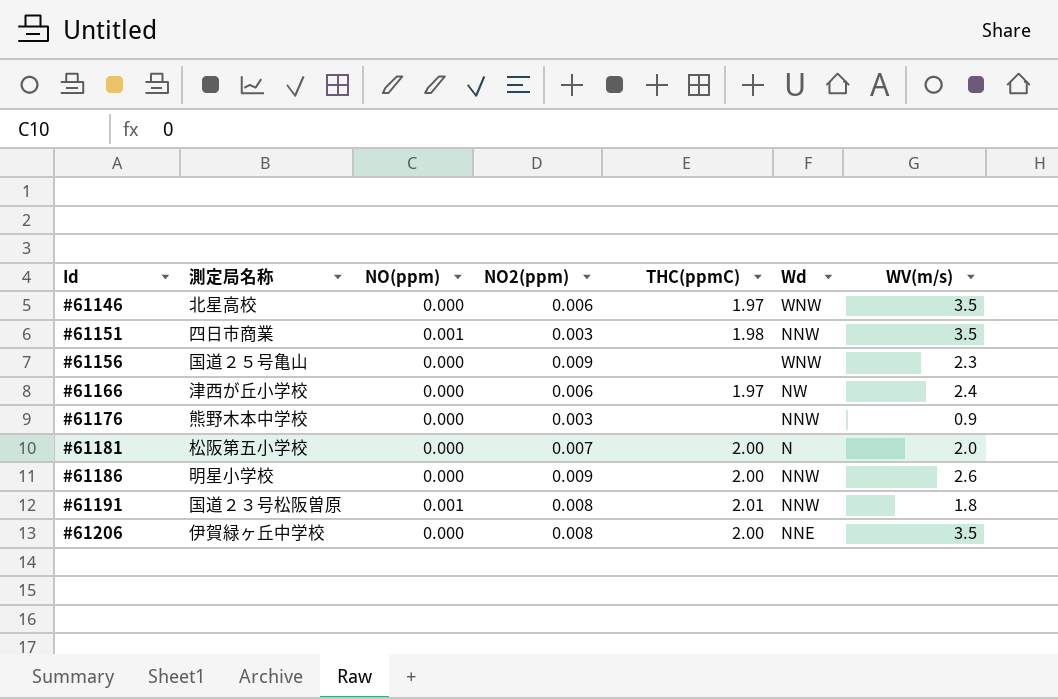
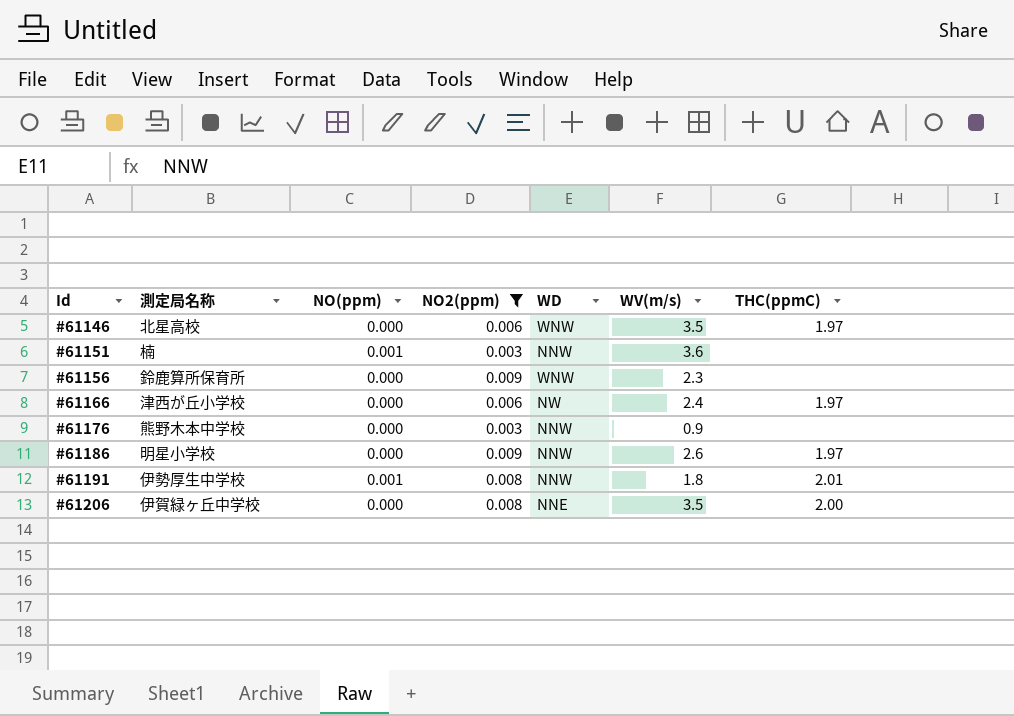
filter: none -> NO2(ppm) != 0.007
column name: Wd -> WD
column THC(ppmC) | position: 5 -> 7
#61151 | 測定局名称: 四日市商業 -> 楠
#61151 | WV(m/s): 3.5 -> 3.6
#61151 | THC(ppmC): 1.98 -> none
#61156 | 測定局名称: 国道２５号亀山 -> 鈴鹿算所保育所
#61186 | THC(ppmC): 2.00 -> 1.97
#61191 | 測定局名称: 国道２３号松阪曽原 -> 伊勢厚生中学校

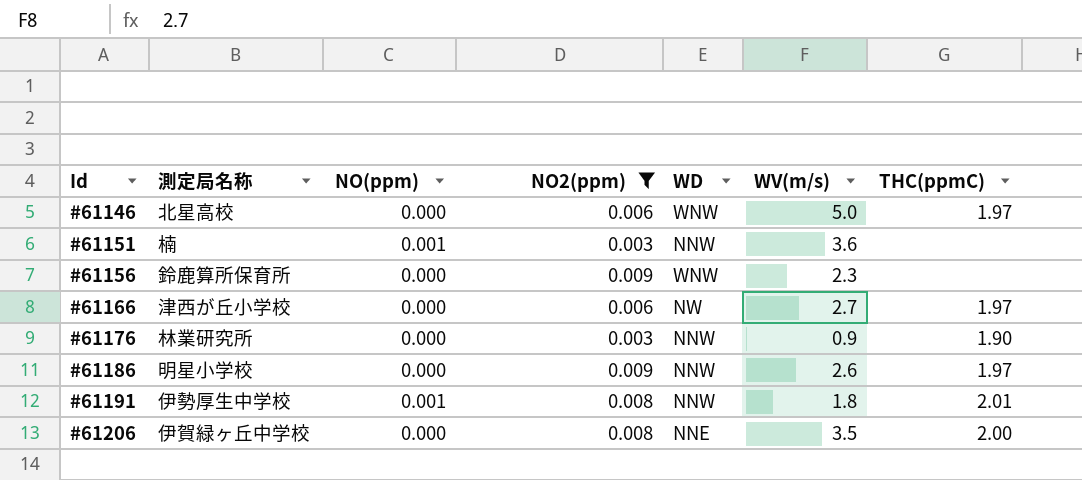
#61146 | WV(m/s): 3.5 -> 5.0
#61166 | WV(m/s): 2.4 -> 2.7
#61176 | 測定局名称: 熊野木本中学校 -> 林業研究所
#61176 | THC(ppmC): none -> 1.90

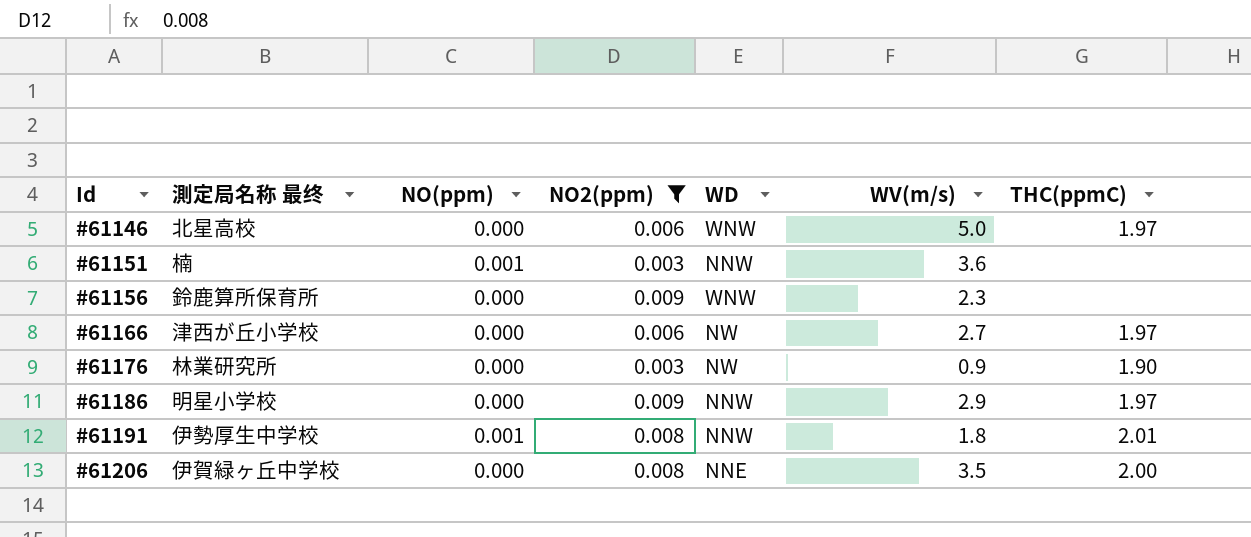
column name: 測定局名称 -> 測定局名称 最终
#61176 | WD: NNW -> NW
#61186 | WV(m/s): 2.6 -> 2.9

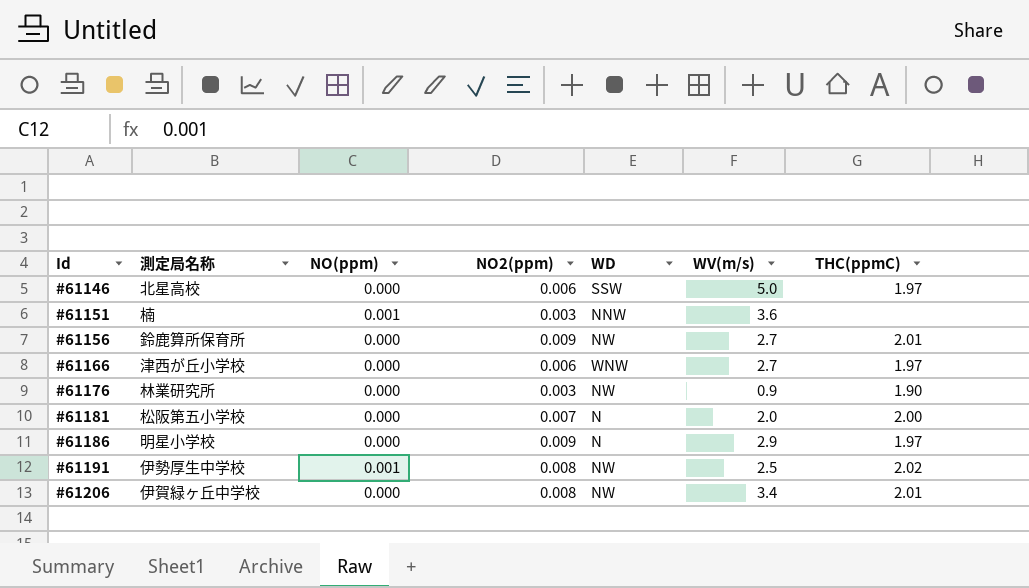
filter: NO2(ppm) != 0.007 -> none
column name: 測定局名称 最终 -> 測定局名称
#61146 | WD: WNW -> SSW
#61156 | WD: WNW -> NW
#61156 | WV(m/s): 2.3 -> 2.7
#61156 | THC(ppmC): none -> 2.01
#61166 | WD: NW -> WNW
#61186 | WD: NNW -> N
#61191 | WD: NNW -> NW
#61191 | WV(m/s): 1.8 -> 2.5
#61191 | THC(ppmC): 2.01 -> 2.02
#61206 | WD: NNE -> NW
#61206 | WV(m/s): 3.5 -> 3.4
#61206 | THC(ppmC): 2.00 -> 2.01

